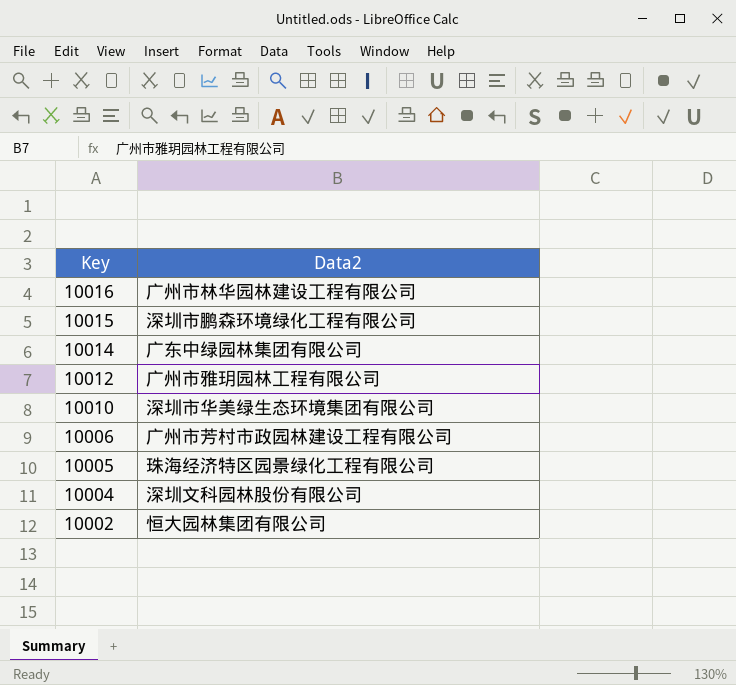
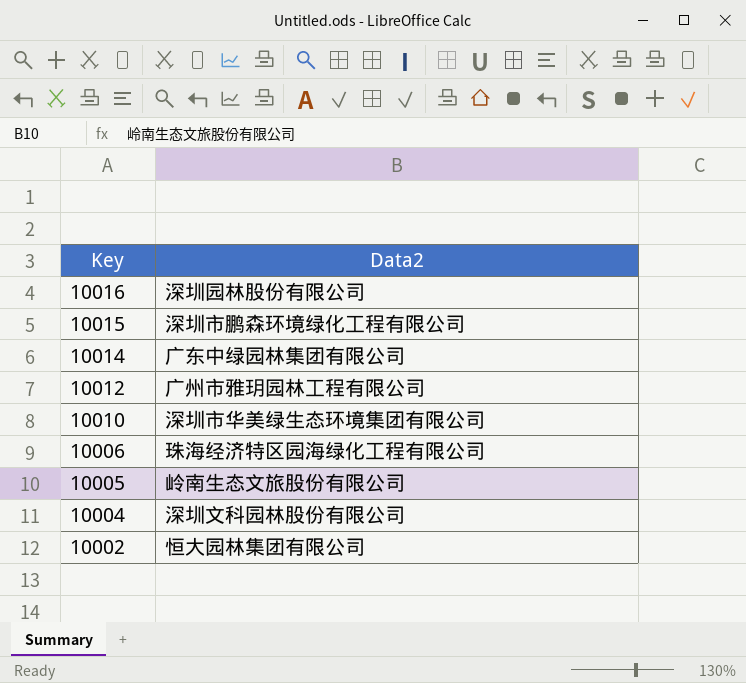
10016 | Data2: 广州市林华园林建设工程有限公司 -> 深圳园林股份有限公司
10006 | Data2: 广州市芳村市政园林建设工程有限公司 -> 珠海经济特区园海绿化工程有限公司
10005 | Data2: 珠海经济特区园景绿化工程有限公司 -> 岭南生态文旅股份有限公司

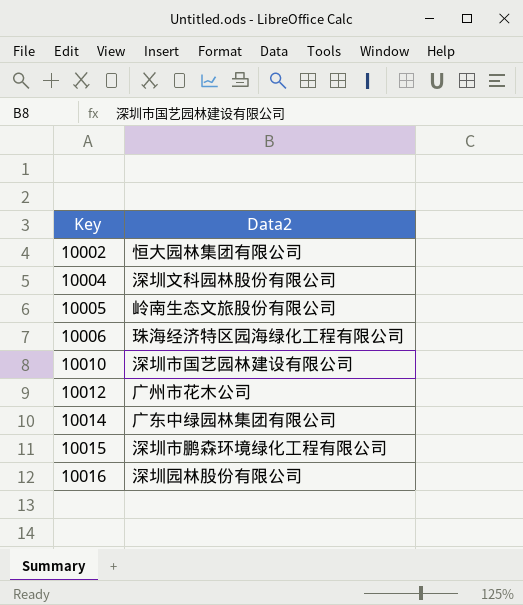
row order: Key descending -> Key ascending
10010 | Data2: 深圳市华美绿生态环境集团有限公司 -> 深圳市国艺园林建设有限公司
10012 | Data2: 广州市雅玥园林工程有限公司 -> 广州市花木公司

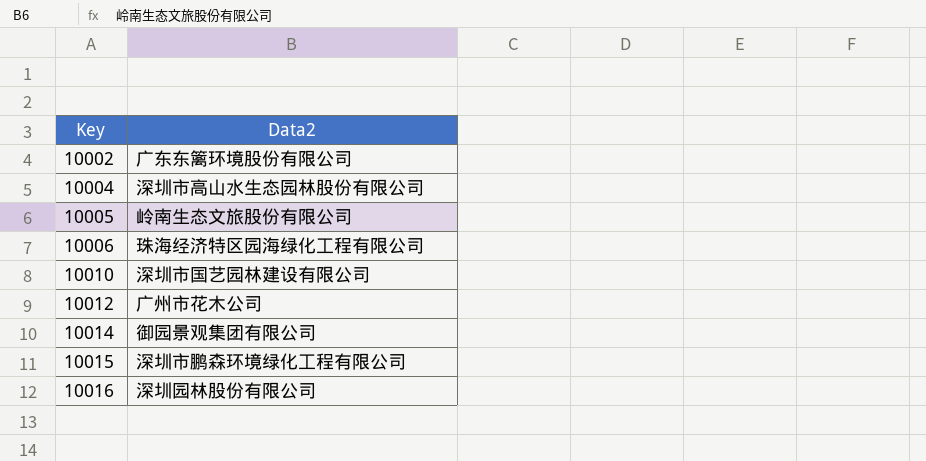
10002 | Data2: 恒大园林集团有限公司 -> 广东东篱环境股份有限公司
10004 | Data2: 深圳文科园林股份有限公司 -> 深圳市高山水生态园林股份有限公司
10014 | Data2: 广东中绿园林集团有限公司 -> 御园景观集团有限公司

